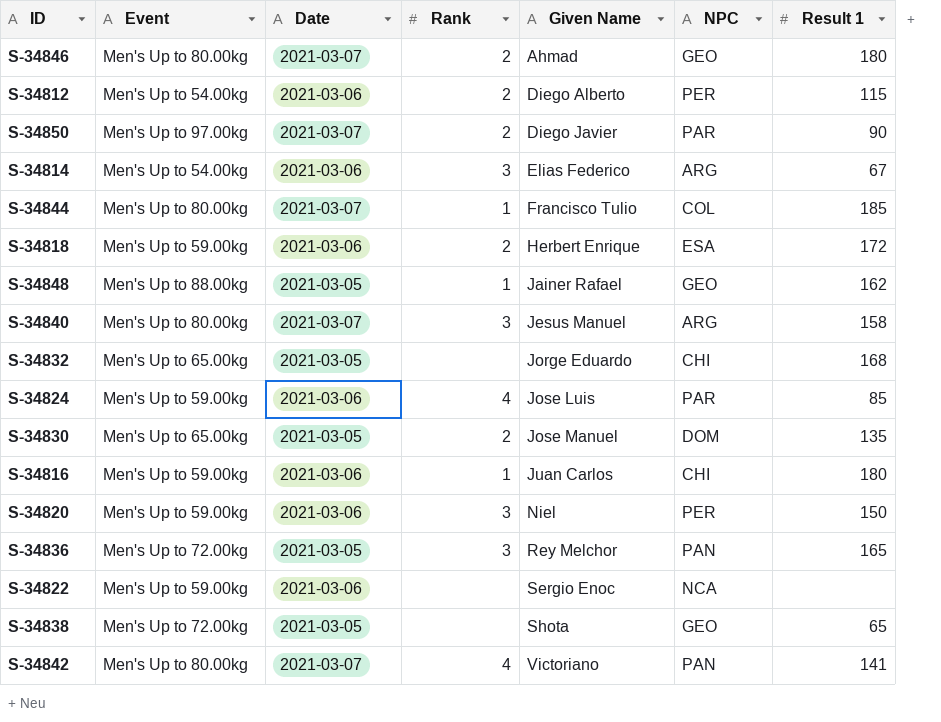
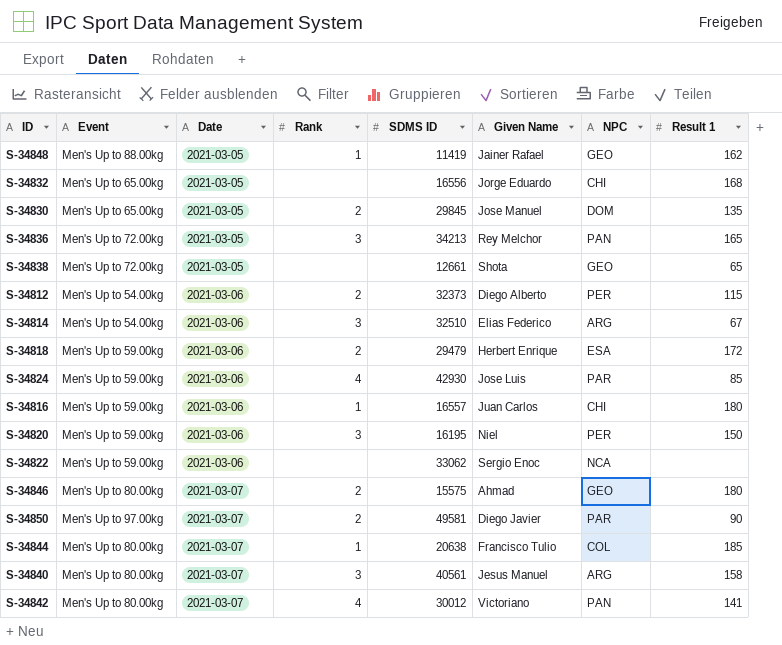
row order: Given Name ascending -> Date ascending
column SDMS ID | position: none -> 5

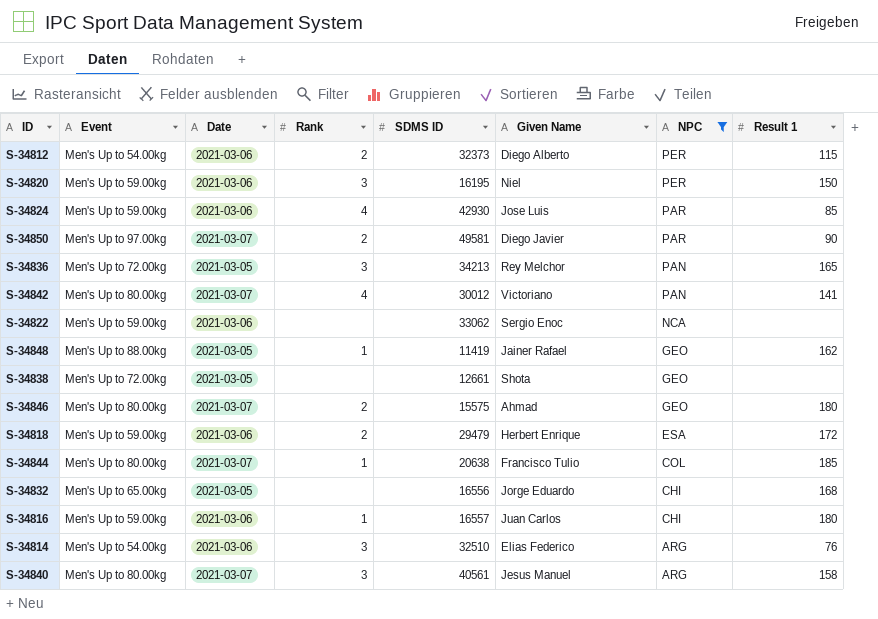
filter: none -> NPC != DOM
row order: Date ascending -> NPC descending
S-34838 | Result 1: 65 -> none
S-34814 | Result 1: 67 -> 76

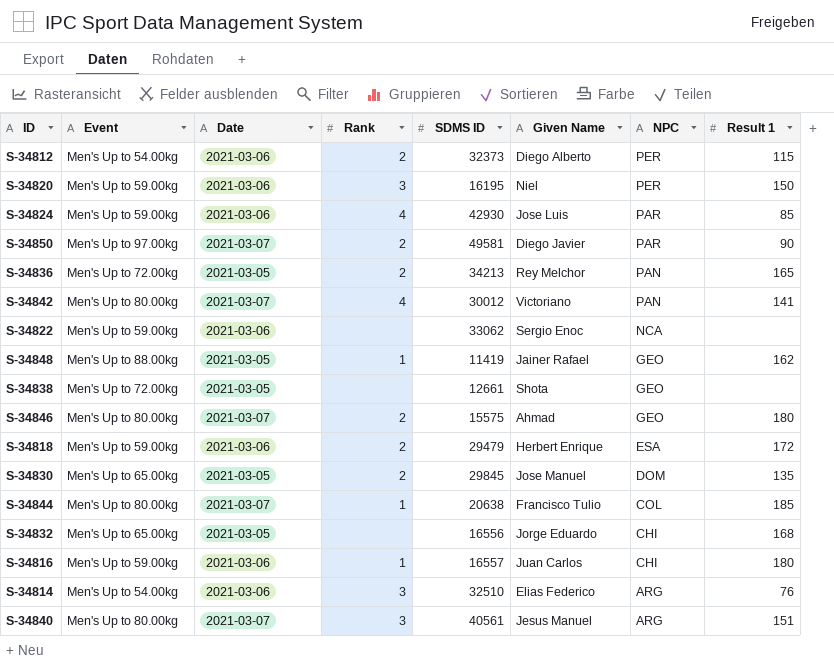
filter: NPC != DOM -> none
S-34836 | Rank: 3 -> 2
S-34840 | Result 1: 158 -> 151

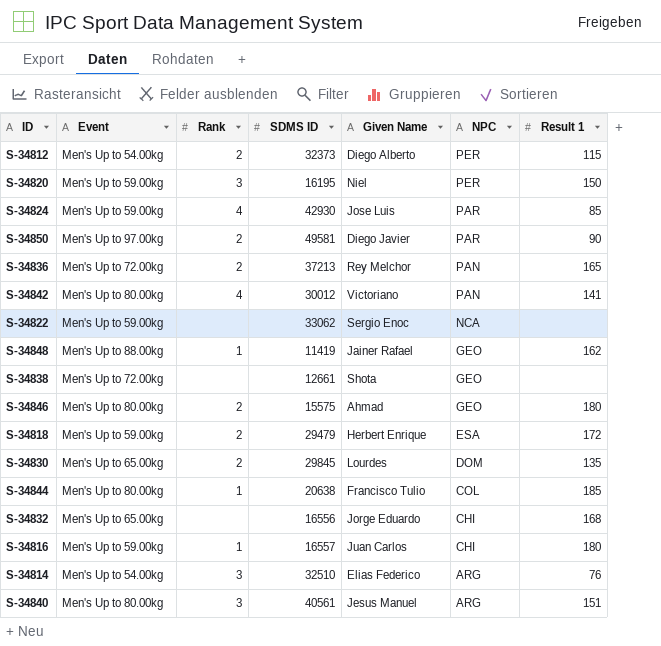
column Date | position: 3 -> none
S-34836 | SDMS ID: 34213 -> 37213
S-34830 | Given Name: Jose Manuel -> Lourdes

